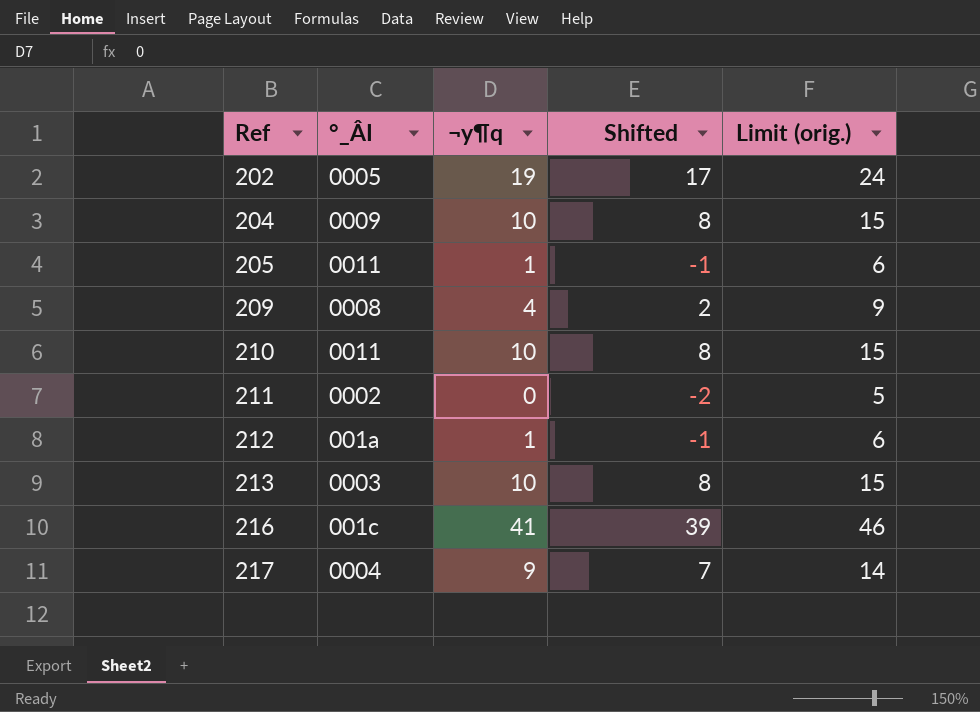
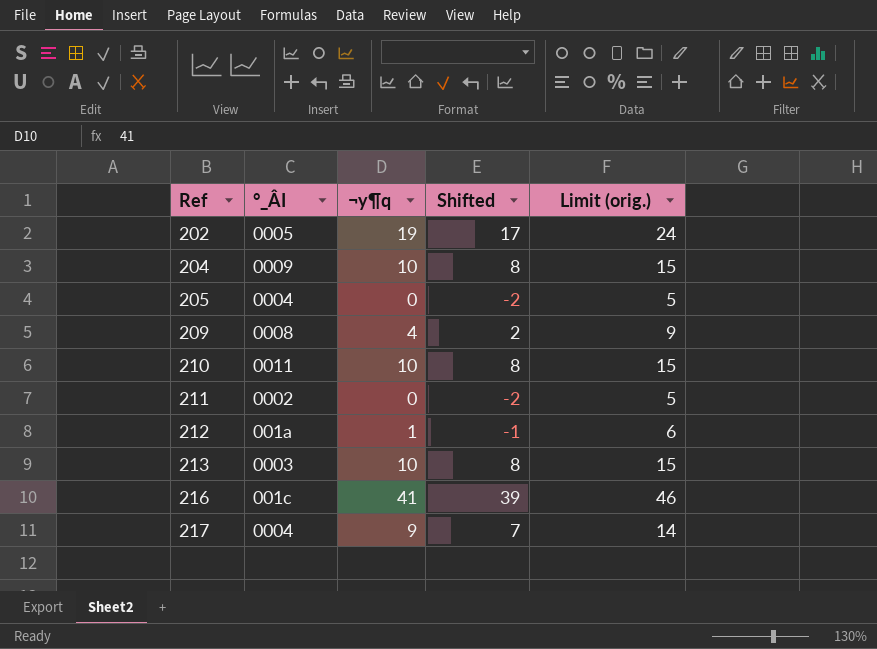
205 | °_ÂI: 0011 -> 0004
205 | ¬y¶q: 1 -> 0
205 | Shifted: -1 -> -2
205 | Limit (orig.): 6 -> 5

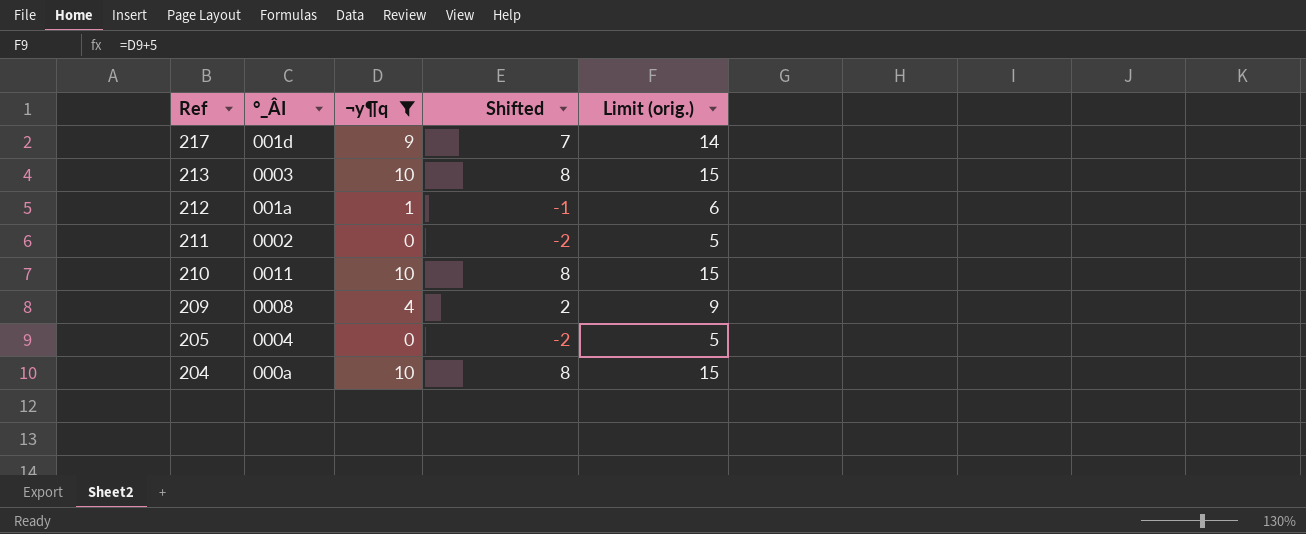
filter: none -> ¬y¶q <= 10
row order: Ref ascending -> Ref descending
217 | °_ÂI: 0004 -> 001d
204 | °_ÂI: 0009 -> 000a

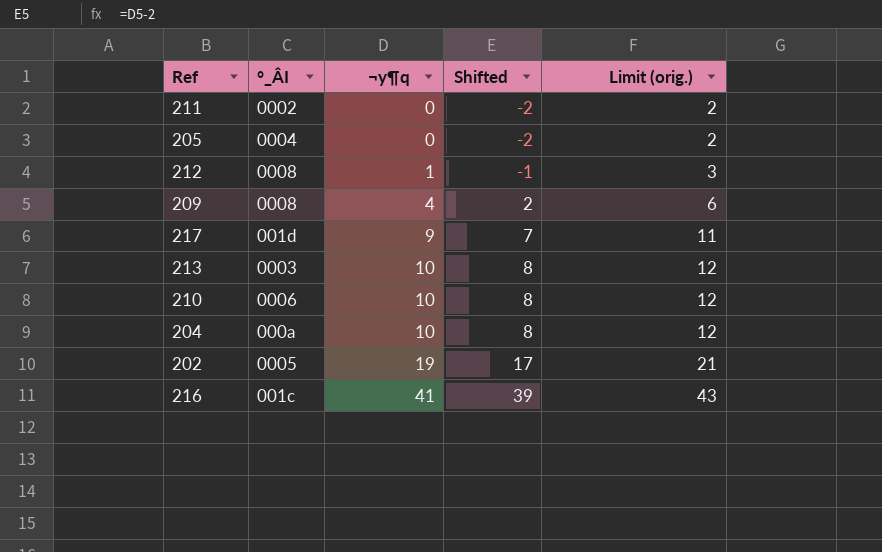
filter: ¬y¶q <= 10 -> none
row order: Ref descending -> ¬y¶q ascending
column Limit (orig.) | formula: [¬y¶q] + 5 -> [¬y¶q] + 2
212 | °_ÂI: 001a -> 0008
210 | °_ÂI: 0011 -> 0006

